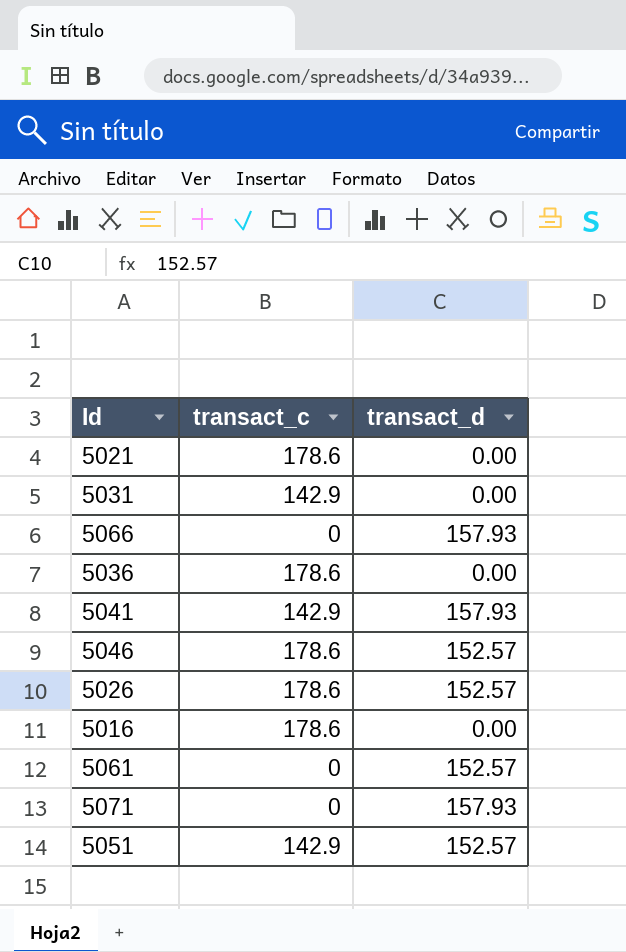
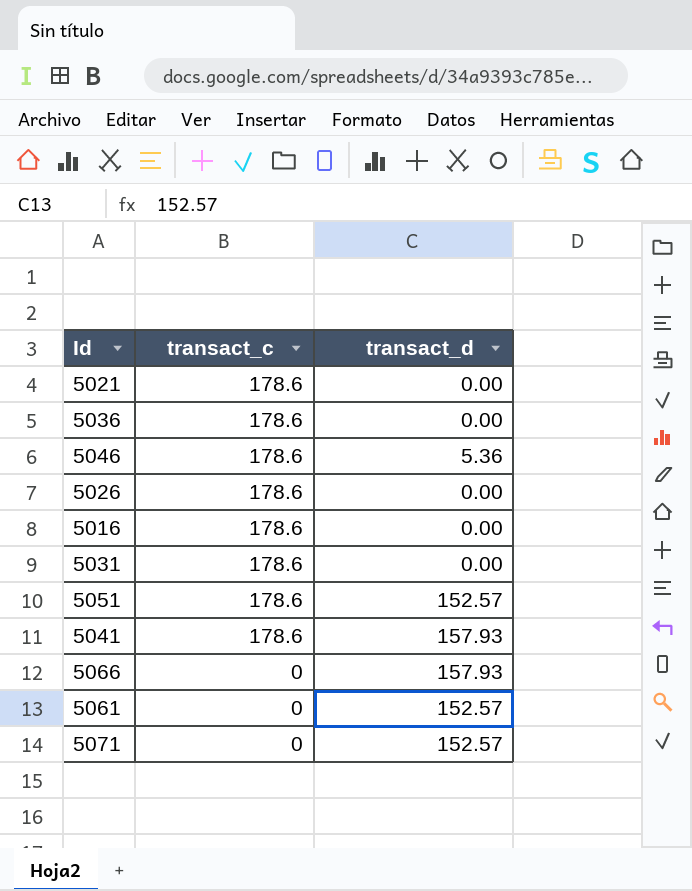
row order: none -> transact_c descending
5046 | transact_d: 152.57 -> 5.36
5026 | transact_d: 152.57 -> 0.00
5031 | transact_c: 142.9 -> 178.6
5051 | transact_c: 142.9 -> 178.6
5041 | transact_c: 142.9 -> 178.6
5071 | transact_d: 157.93 -> 152.57

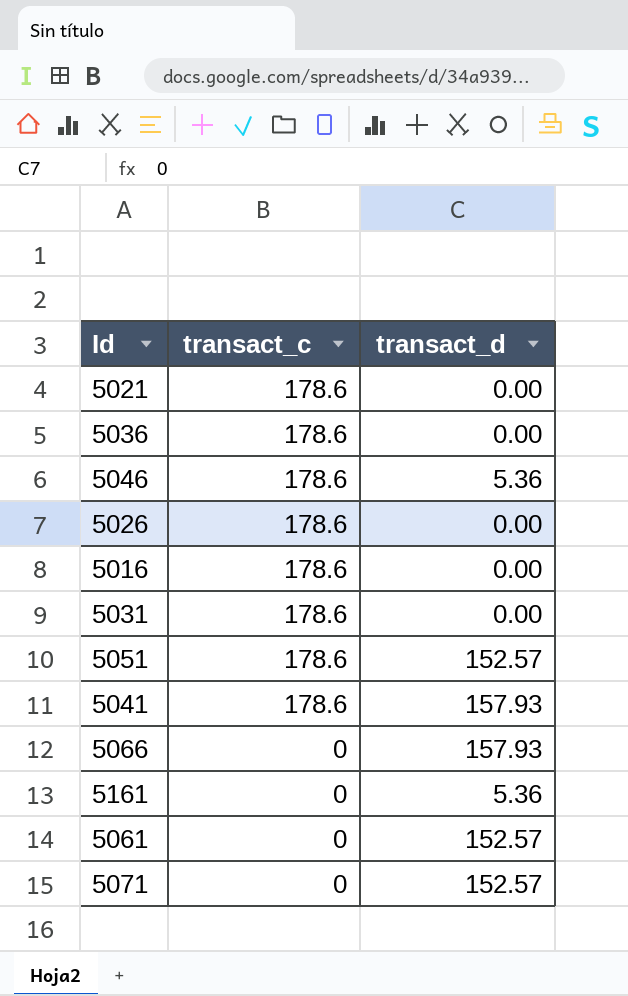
row 5161: none -> 0 | 5.36

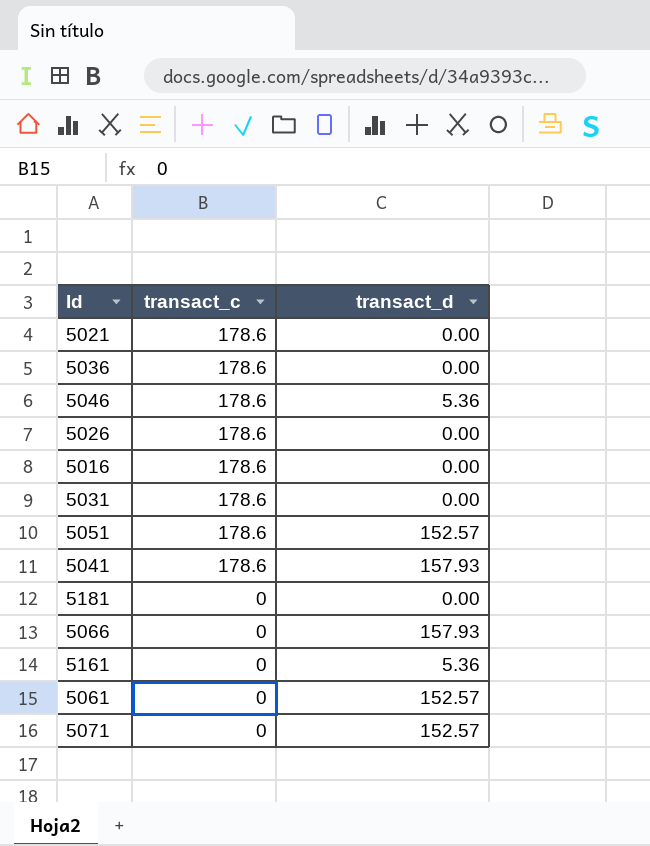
row 5181: none -> 0 | 0.00

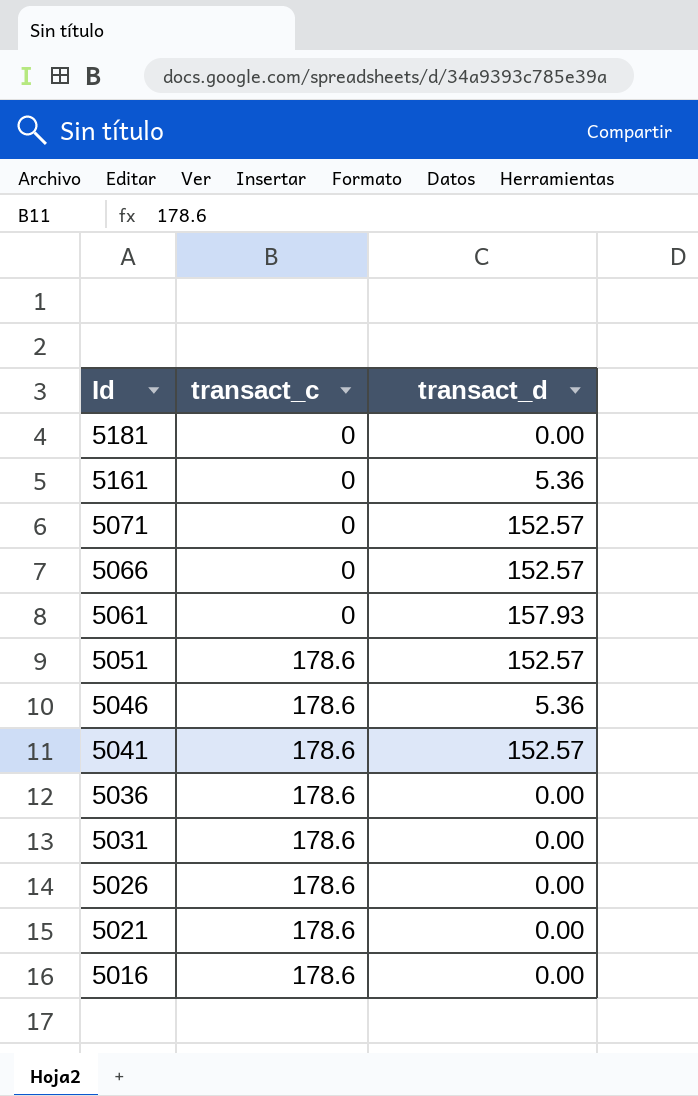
row order: transact_c descending -> Id descending
5066 | transact_d: 157.93 -> 152.57
5061 | transact_d: 152.57 -> 157.93
5041 | transact_d: 157.93 -> 152.57

